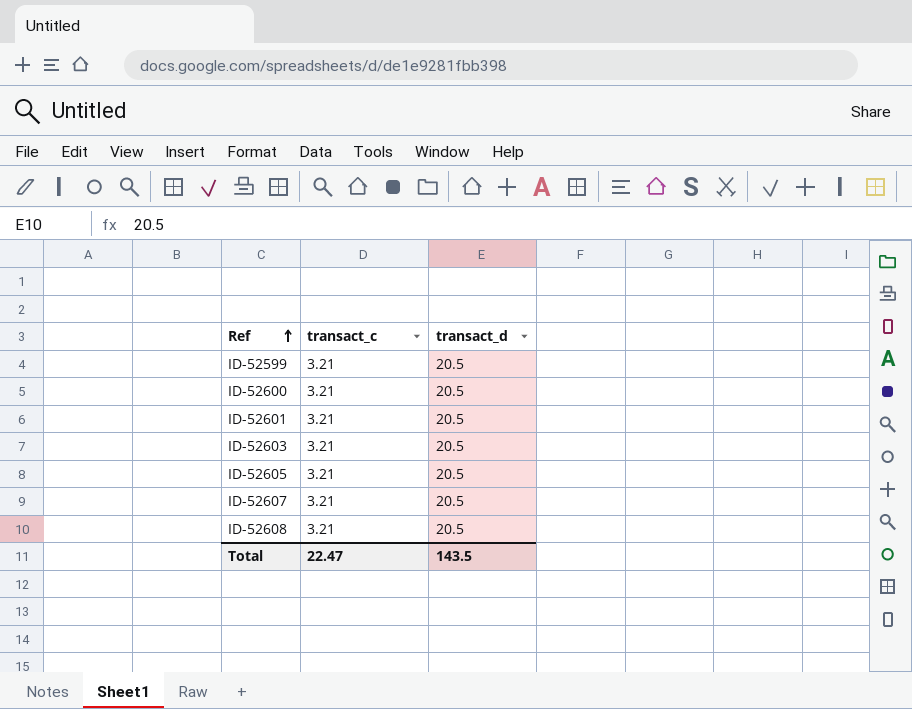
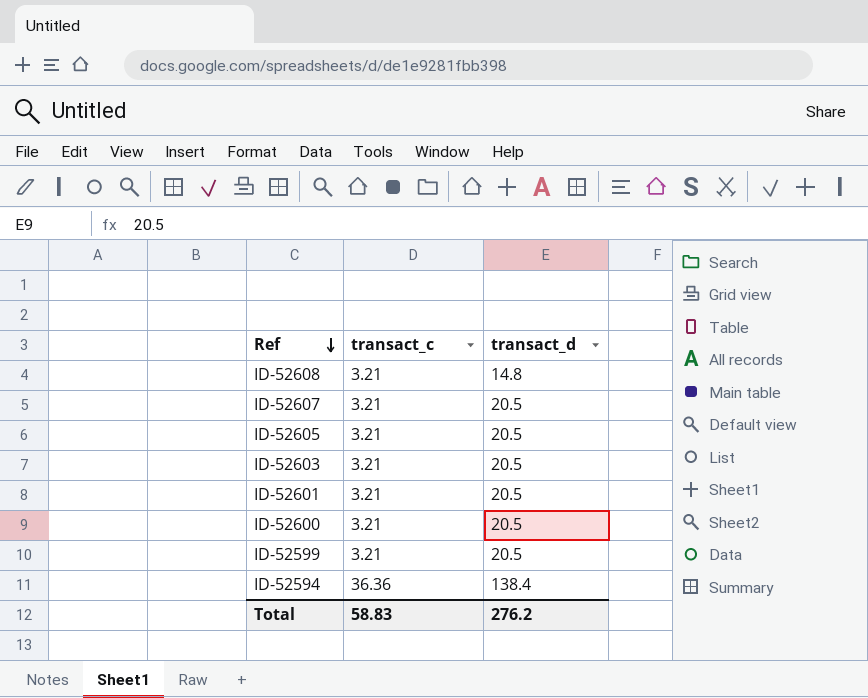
row order: Ref ascending -> Ref descending
ID-52608 | transact_d: 20.5 -> 14.8
row ID-52594: none -> 36.36 | 138.4
Total | transact_c: 22.47 -> 58.83
Total | transact_d: 143.5 -> 276.2

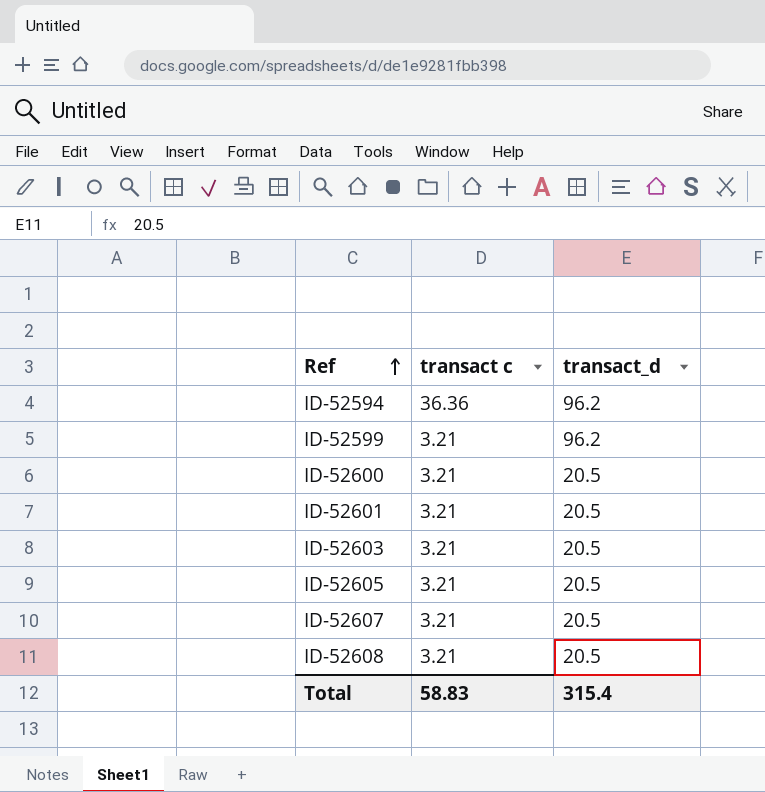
row order: Ref descending -> Ref ascending
column name: transact_c -> transact c
ID-52594 | transact_d: 138.4 -> 96.2
ID-52599 | transact_d: 20.5 -> 96.2
ID-52608 | transact_d: 14.8 -> 20.5
Total | transact_d: 276.2 -> 315.4

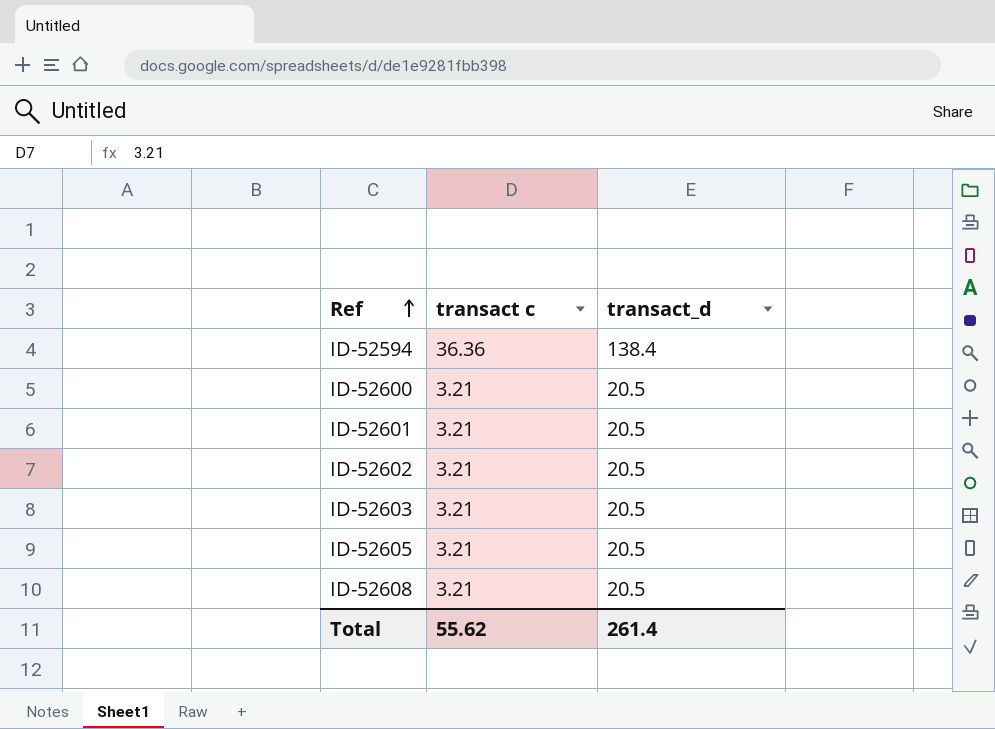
row ID-52599: 3.21 | 96.2 -> none
row ID-52607: 3.21 | 20.5 -> none
ID-52594 | transact_d: 96.2 -> 138.4
row ID-52602: none -> 3.21 | 20.5
Total | transact c: 58.83 -> 55.62
Total | transact_d: 315.4 -> 261.4

